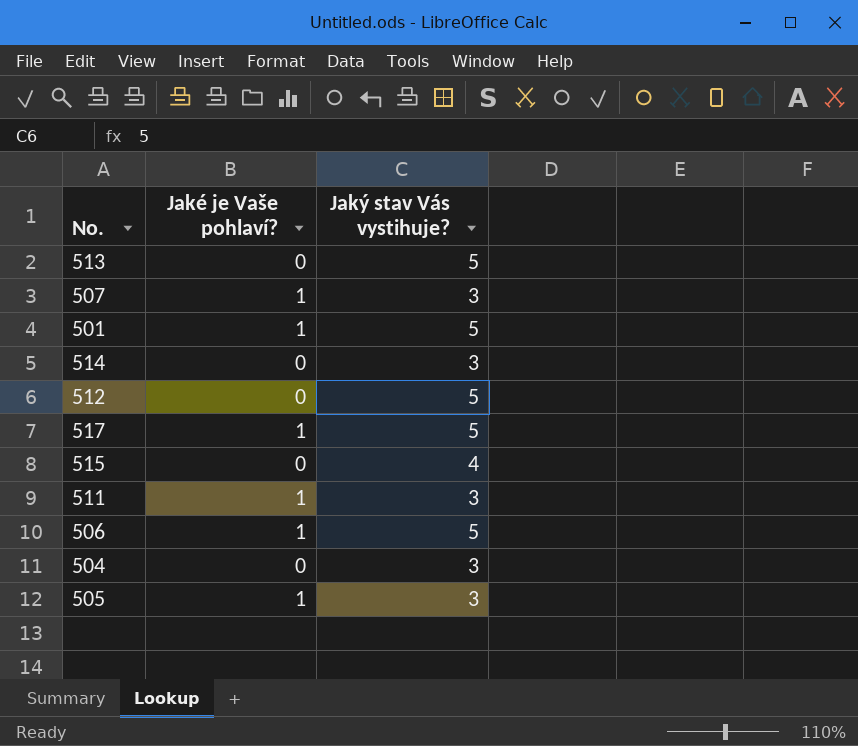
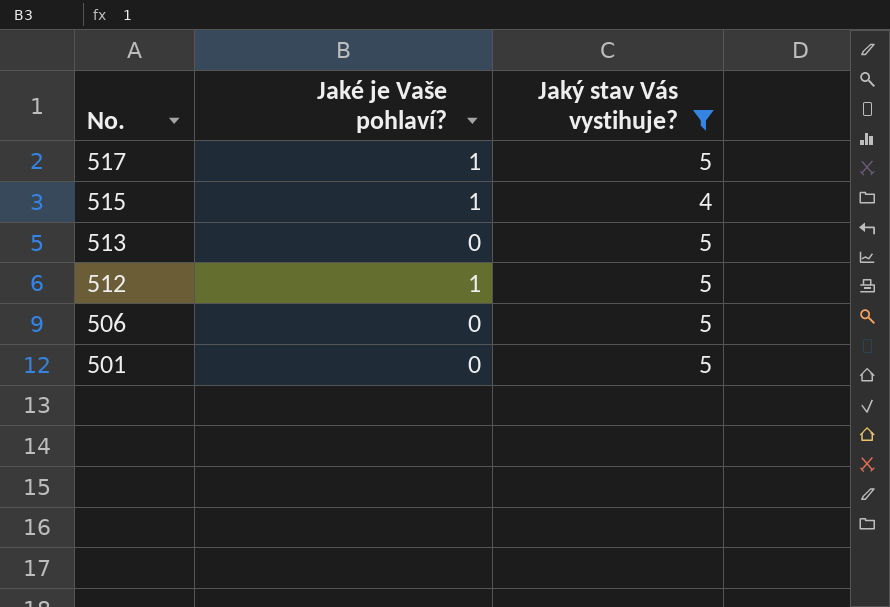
filter: none -> Jaký stav Vás vystihuje? != 3
row order: none -> No. descending
515 | Jaké je Vaše pohlaví?: 0 -> 1
512 | Jaké je Vaše pohlaví?: 0 -> 1
506 | Jaké je Vaše pohlaví?: 1 -> 0
501 | Jaké je Vaše pohlaví?: 1 -> 0

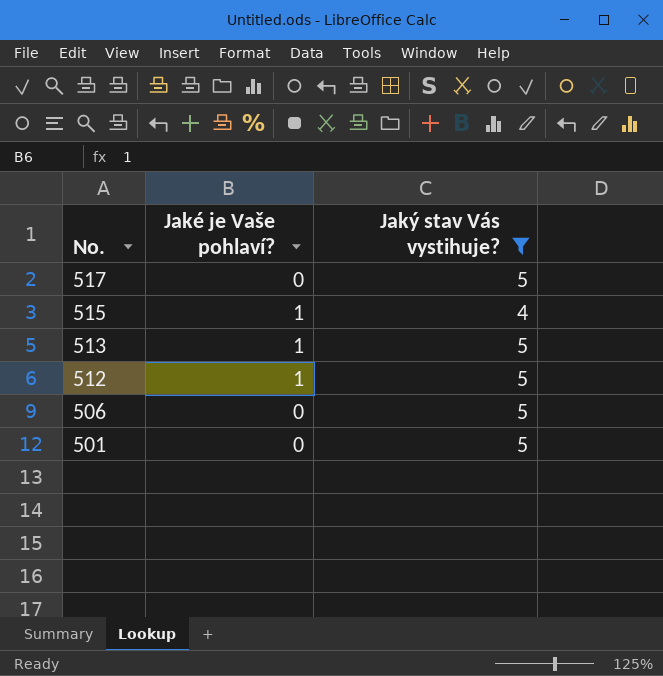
517 | Jaké je Vaše pohlaví?: 1 -> 0
513 | Jaké je Vaše pohlaví?: 0 -> 1

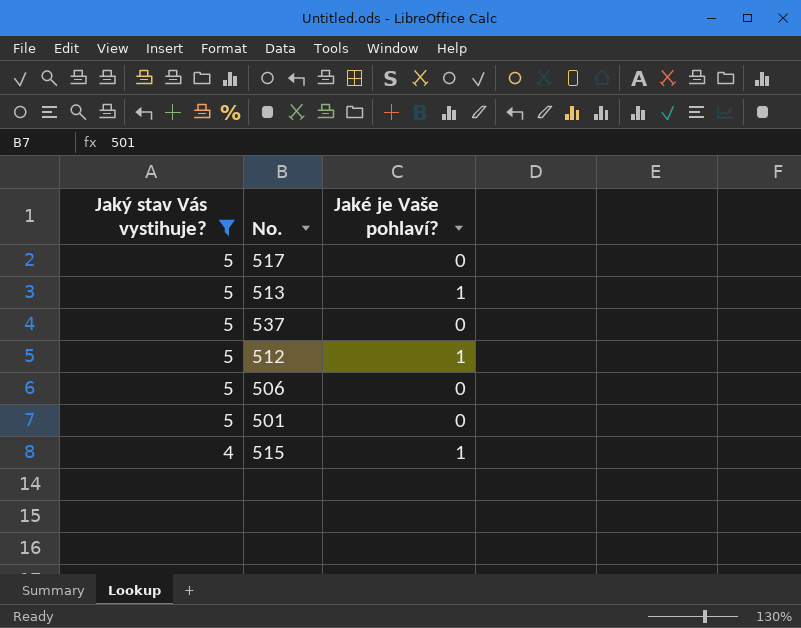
row order: No. descending -> Jaký stav Vás vystihuje? descending
column Jaký stav Vás vystihuje? | position: 3 -> 1
row 537: none -> 5 | 0

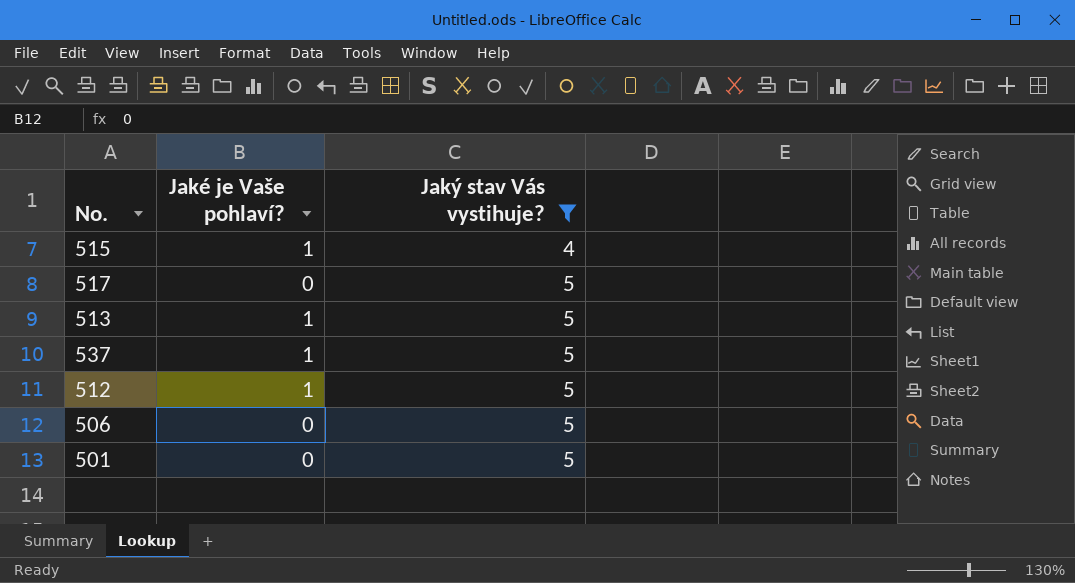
row order: Jaký stav Vás vystihuje? descending -> Jaký stav Vás vystihuje? ascending
column Jaký stav Vás vystihuje? | position: 1 -> 3
537 | Jaké je Vaše pohlaví?: 0 -> 1

